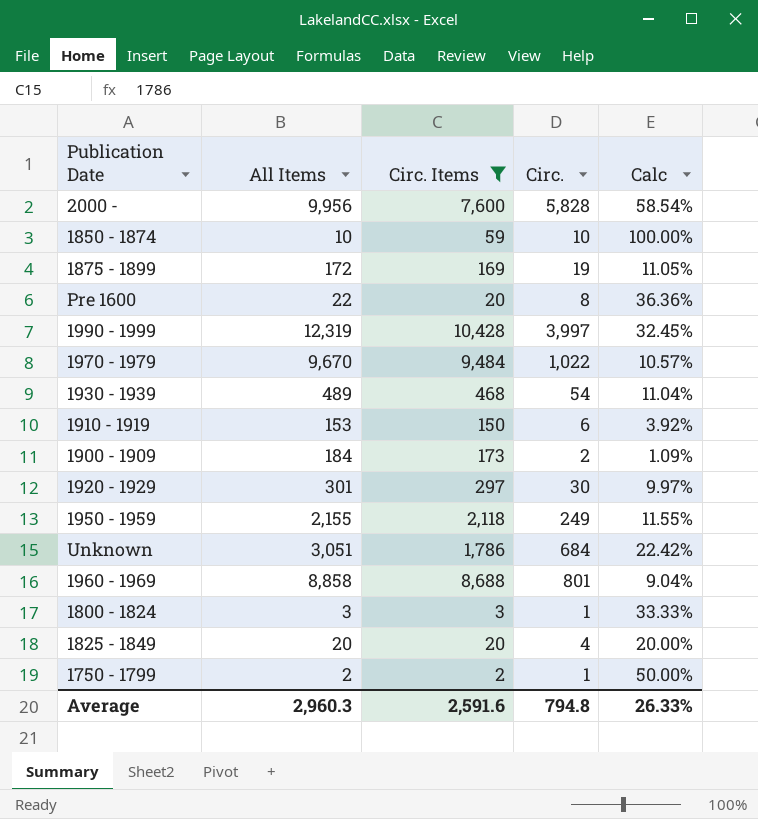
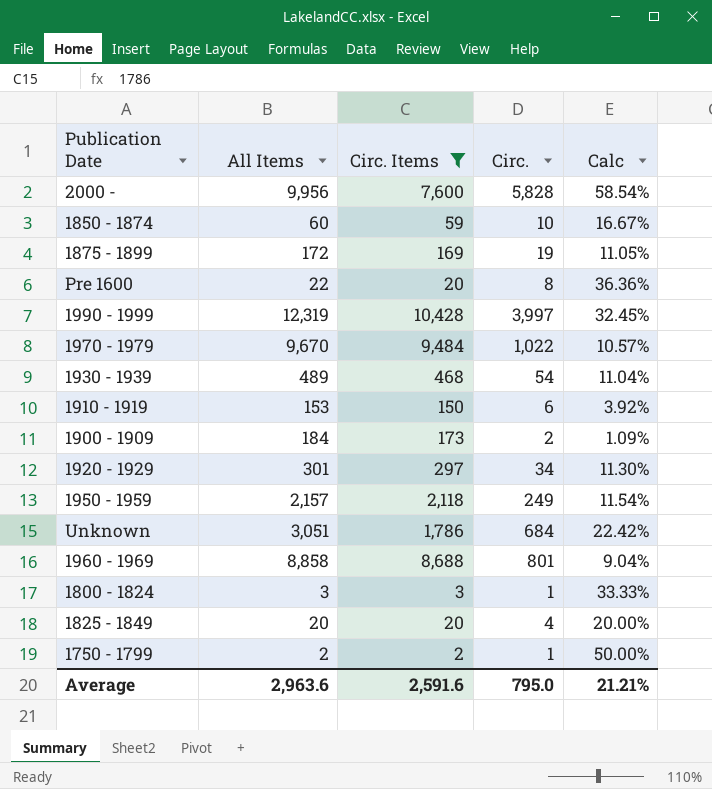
1850 - 1874 | All Items: 10 -> 60
1850 - 1874 | Calc: 100.00% -> 16.67%
1920 - 1929 | Circ.: 30 -> 34
1920 - 1929 | Calc: 9.97% -> 11.30%
1950 - 1959 | All Items: 2,155 -> 2,157
1950 - 1959 | Calc: 11.55% -> 11.54%
Average | All Items: 2,960.3 -> 2,963.6
Average | Circ.: 794.8 -> 795.0
Average | Calc: 26.33% -> 21.21%

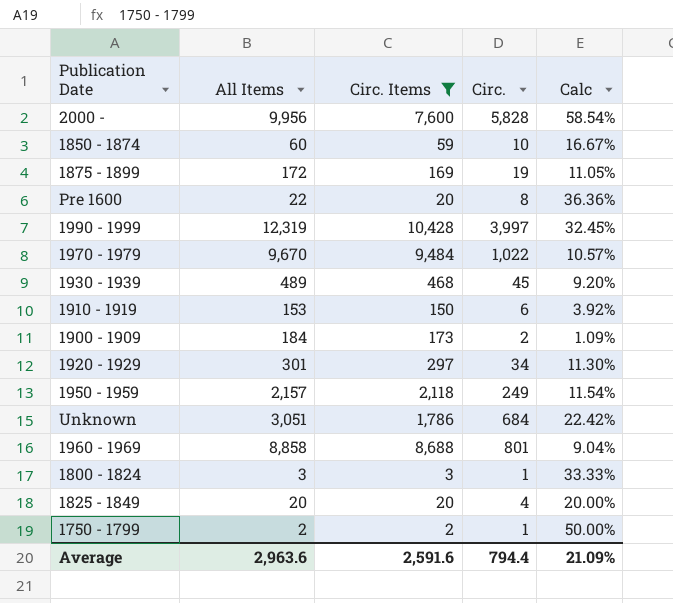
1930 - 1939 | Circ.: 54 -> 45
1930 - 1939 | Calc: 11.04% -> 9.20%
Average | Circ.: 795.0 -> 794.4
Average | Calc: 21.21% -> 21.09%

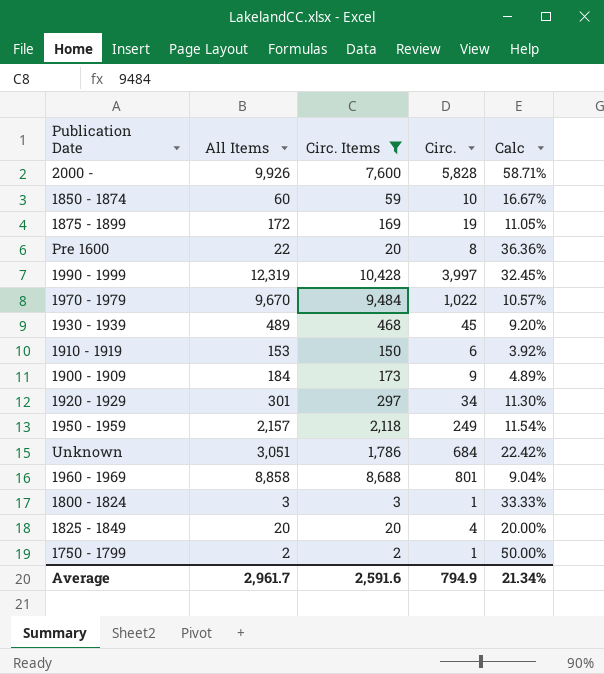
2000 - | All Items: 9,956 -> 9,926
2000 - | Calc: 58.54% -> 58.71%
1900 - 1909 | Circ.: 2 -> 9
1900 - 1909 | Calc: 1.09% -> 4.89%
Average | All Items: 2,963.6 -> 2,961.7
Average | Circ.: 794.4 -> 794.9
Average | Calc: 21.09% -> 21.34%

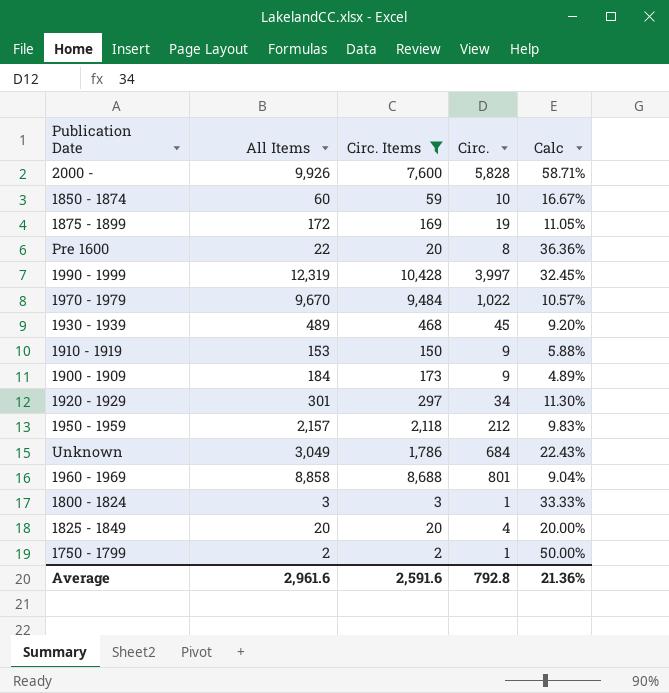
1910 - 1919 | Circ.: 6 -> 9
1910 - 1919 | Calc: 3.92% -> 5.88%
1950 - 1959 | Circ.: 249 -> 212
1950 - 1959 | Calc: 11.54% -> 9.83%
Unknown | All Items: 3,051 -> 3,049
Unknown | Calc: 22.42% -> 22.43%
Average | All Items: 2,961.7 -> 2,961.6
Average | Circ.: 794.9 -> 792.8
Average | Calc: 21.34% -> 21.36%

